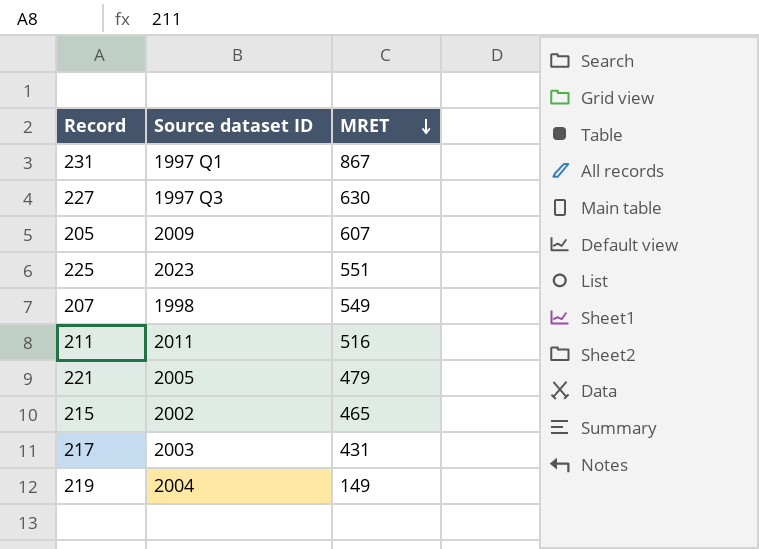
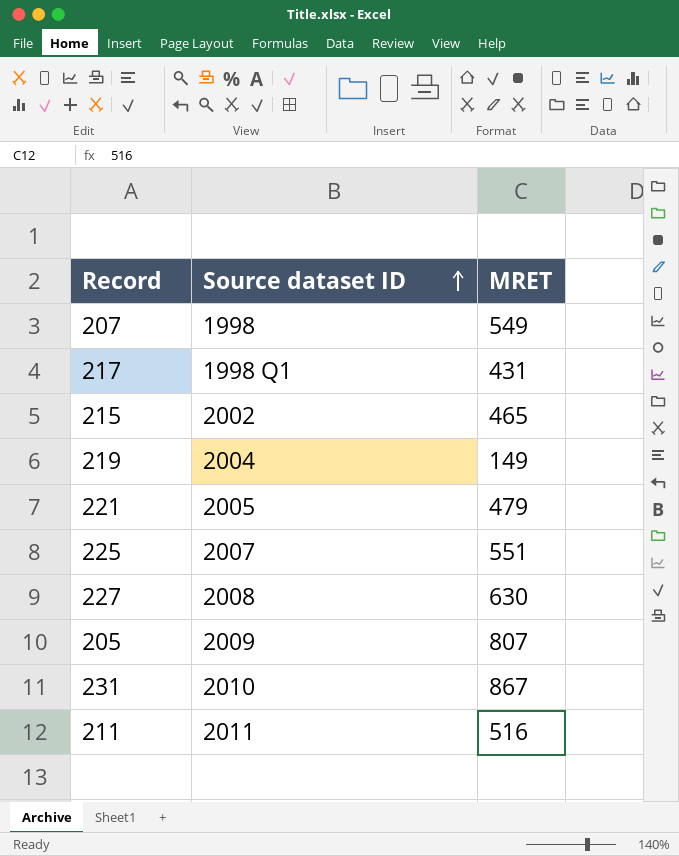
row order: MRET descending -> Source dataset ID ascending
217 | Source dataset ID: 2003 -> 1998 Q1
225 | Source dataset ID: 2023 -> 2007
227 | Source dataset ID: 1997 Q3 -> 2008
205 | MRET: 607 -> 807
231 | Source dataset ID: 1997 Q1 -> 2010

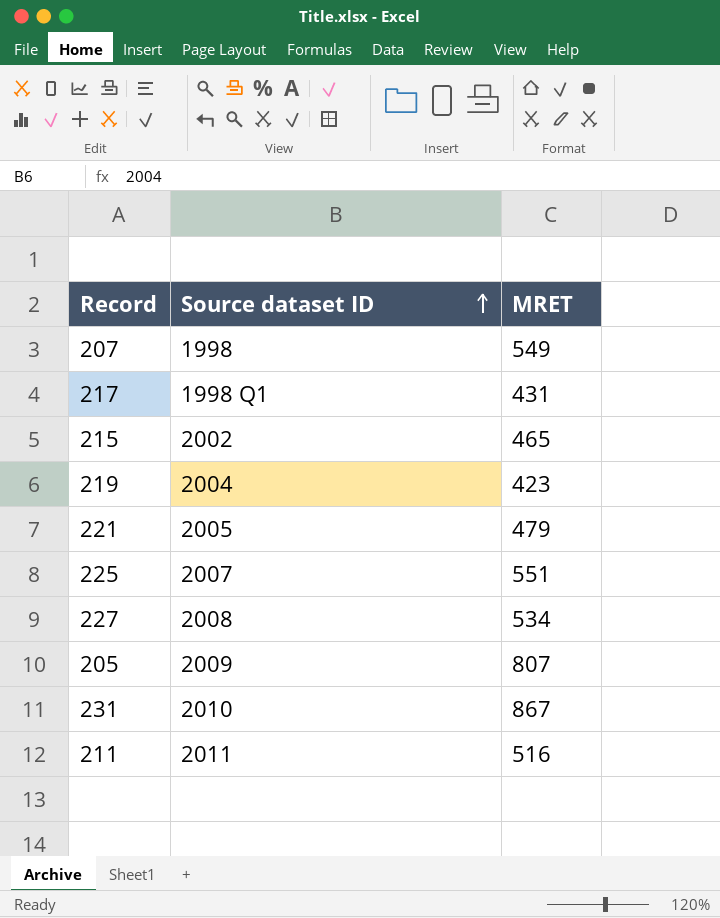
219 | MRET: 149 -> 423
227 | MRET: 630 -> 534

